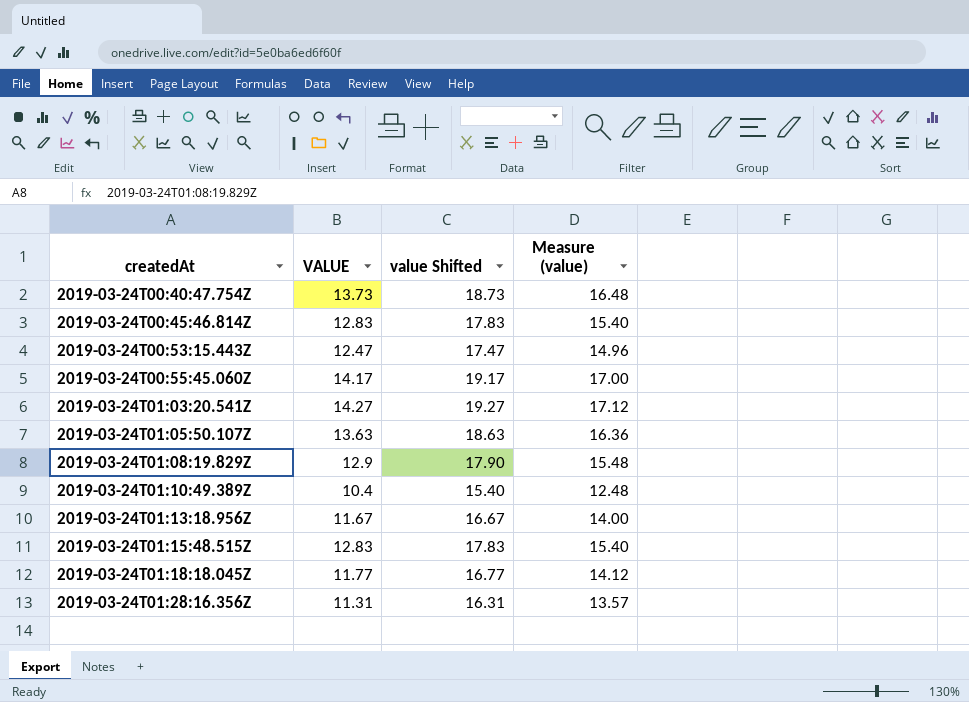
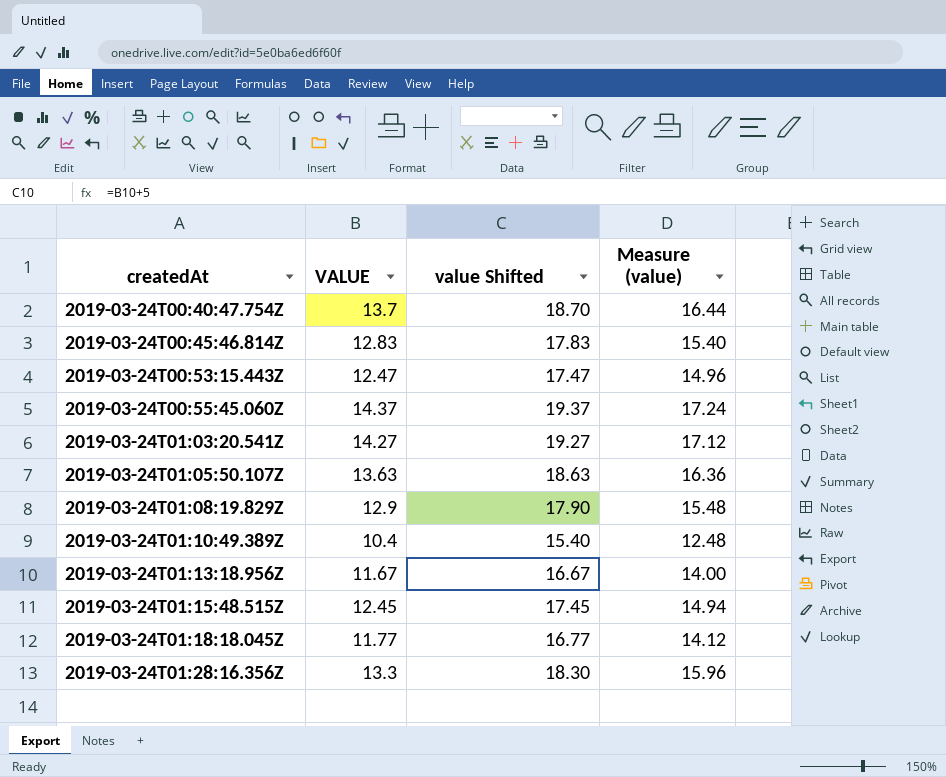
2019-03-24T00:40:47.754Z | VALUE: 13.73 -> 13.7
2019-03-24T00:40:47.754Z | value Shifted: 18.73 -> 18.70
2019-03-24T00:40:47.754Z | Measure (value): 16.48 -> 16.44
2019-03-24T00:55:45.060Z | VALUE: 14.17 -> 14.37
2019-03-24T00:55:45.060Z | value Shifted: 19.17 -> 19.37
2019-03-24T00:55:45.060Z | Measure (value): 17.00 -> 17.24
2019-03-24T01:15:48.515Z | VALUE: 12.83 -> 12.45
2019-03-24T01:15:48.515Z | value Shifted: 17.83 -> 17.45
2019-03-24T01:15:48.515Z | Measure (value): 15.40 -> 14.94
2019-03-24T01:28:16.356Z | VALUE: 11.31 -> 13.3
2019-03-24T01:28:16.356Z | value Shifted: 16.31 -> 18.30
2019-03-24T01:28:16.356Z | Measure (value): 13.57 -> 15.96

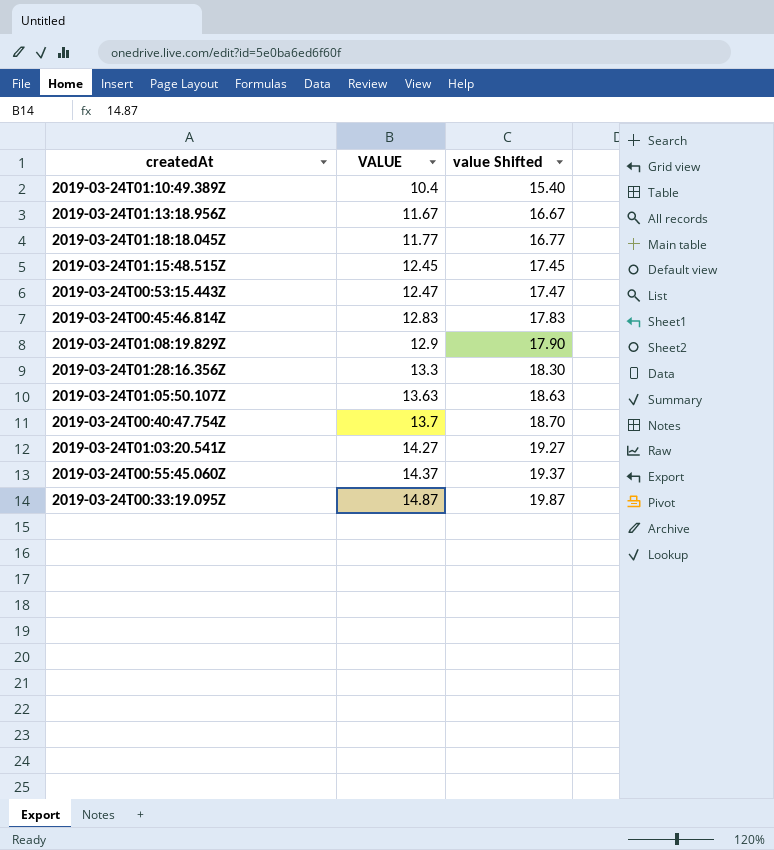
row order: createdAt ascending -> VALUE ascending
column Measure (value) | formula: [VALUE] * 1.2 -> none
row 2019-03-24T00:33:19.095Z: none -> 14.87 | 19.87

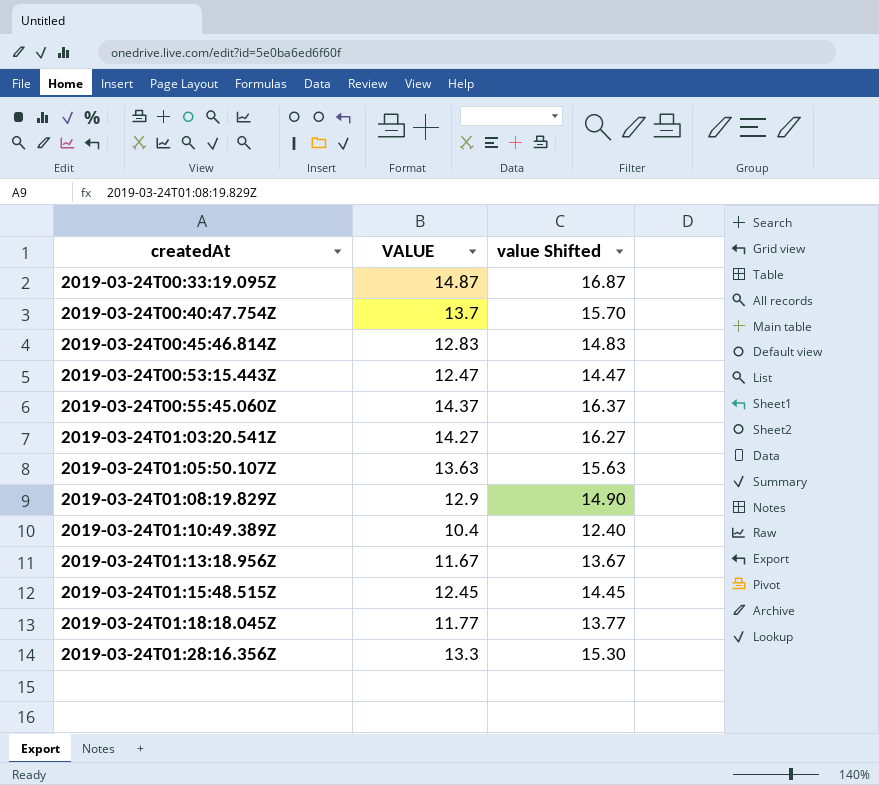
row order: VALUE ascending -> createdAt ascending
column value Shifted | formula: [VALUE] + 5 -> [VALUE] + 2

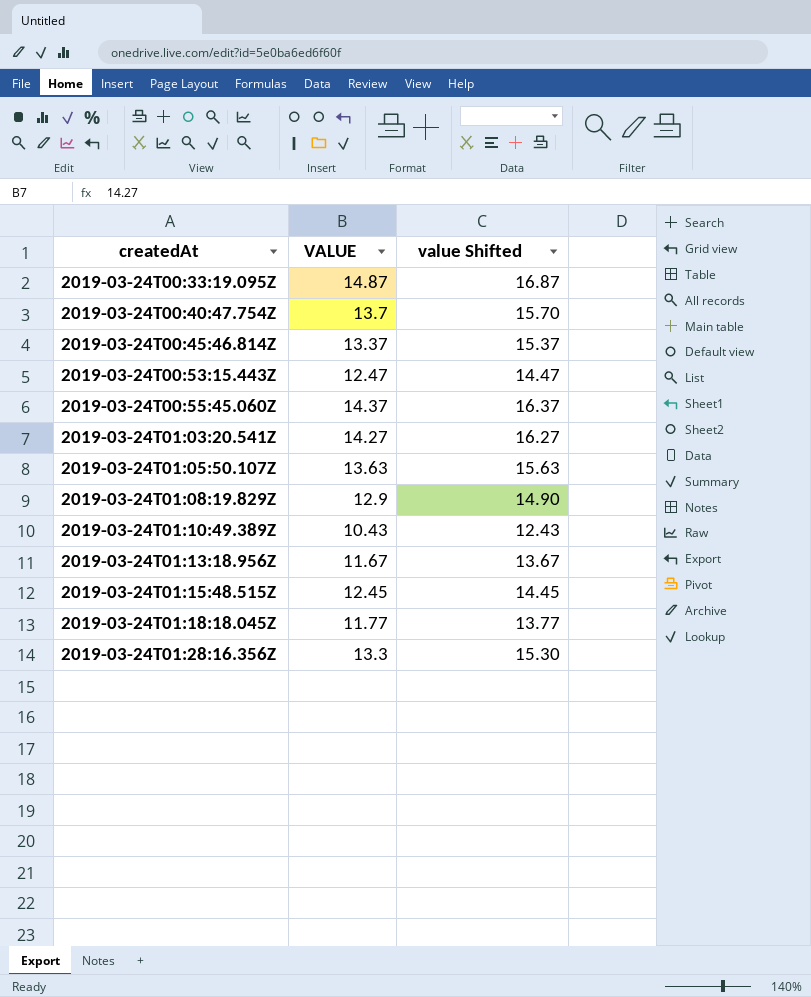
2019-03-24T00:45:46.814Z | VALUE: 12.83 -> 13.37
2019-03-24T00:45:46.814Z | value Shifted: 14.83 -> 15.37
2019-03-24T01:10:49.389Z | VALUE: 10.4 -> 10.43
2019-03-24T01:10:49.389Z | value Shifted: 12.40 -> 12.43

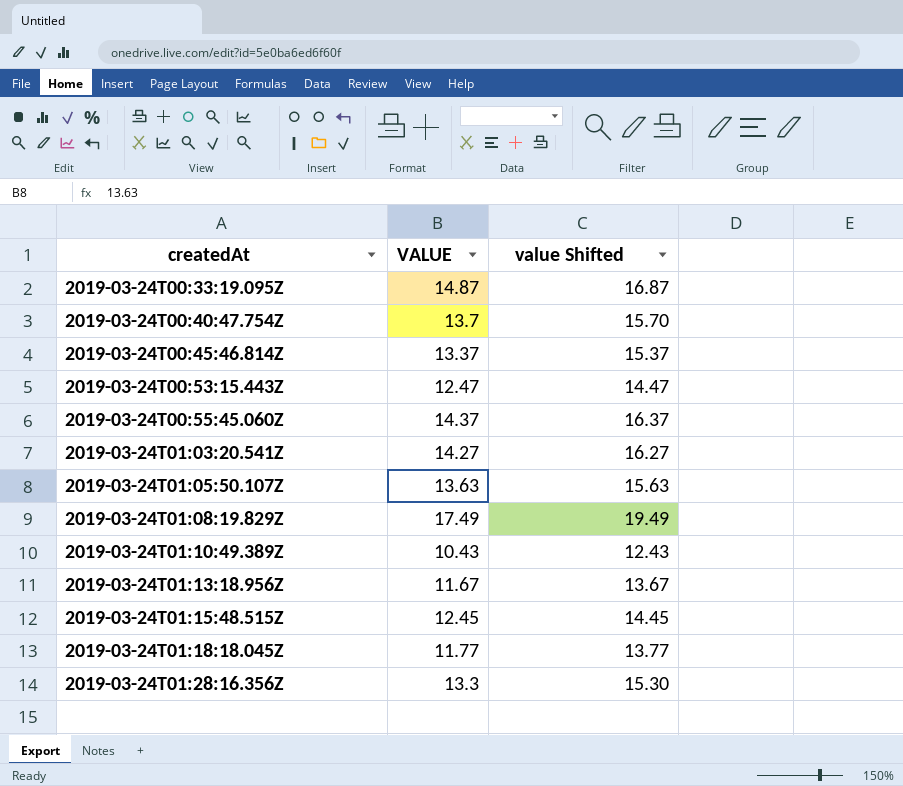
2019-03-24T01:08:19.829Z | VALUE: 12.9 -> 17.49
2019-03-24T01:08:19.829Z | value Shifted: 14.90 -> 19.49

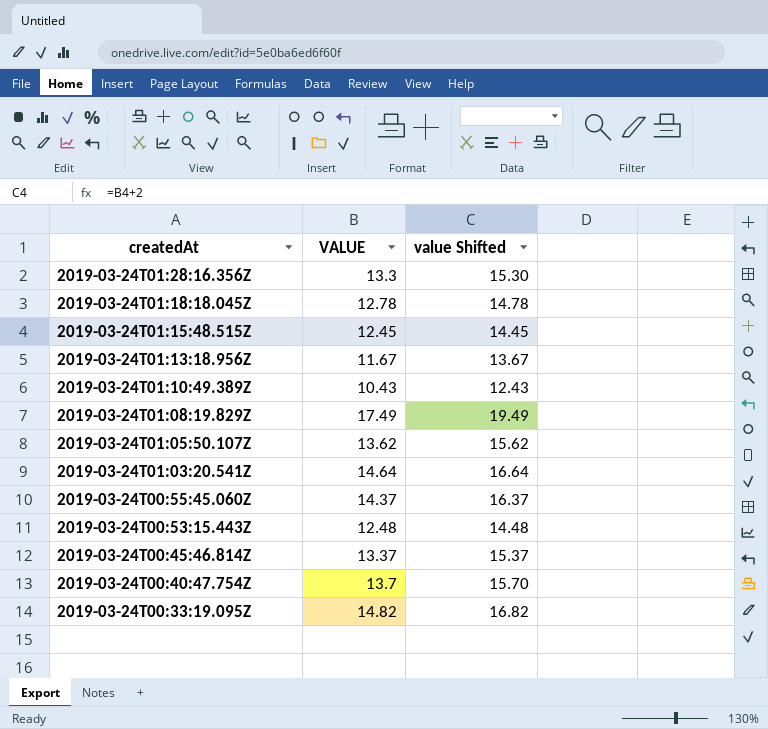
row order: createdAt ascending -> createdAt descending
2019-03-24T01:18:18.045Z | VALUE: 11.77 -> 12.78
2019-03-24T01:18:18.045Z | value Shifted: 13.77 -> 14.78
2019-03-24T01:05:50.107Z | VALUE: 13.63 -> 13.62
2019-03-24T01:05:50.107Z | value Shifted: 15.63 -> 15.62
2019-03-24T01:03:20.541Z | VALUE: 14.27 -> 14.64
2019-03-24T01:03:20.541Z | value Shifted: 16.27 -> 16.64
2019-03-24T00:53:15.443Z | VALUE: 12.47 -> 12.48
2019-03-24T00:53:15.443Z | value Shifted: 14.47 -> 14.48
2019-03-24T00:33:19.095Z | VALUE: 14.87 -> 14.82
2019-03-24T00:33:19.095Z | value Shifted: 16.87 -> 16.82

